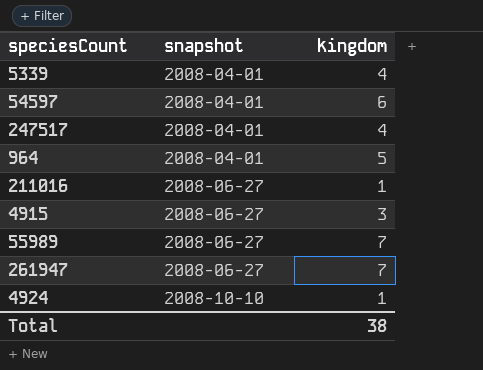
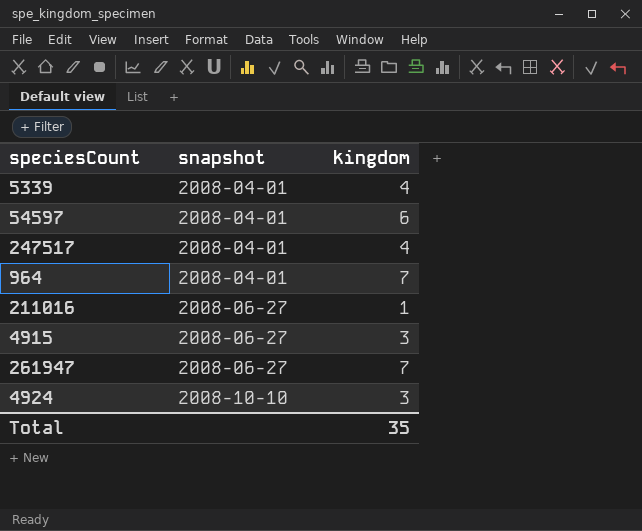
row 55989: 2008-06-27 | 7 -> none
964 | kingdom: 5 -> 7
4924 | kingdom: 1 -> 3
Total | kingdom: 38 -> 35

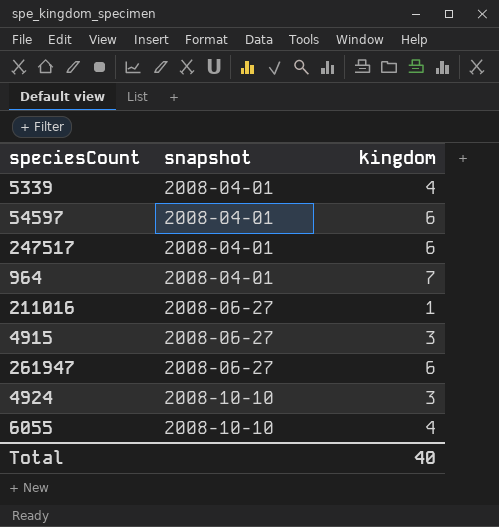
247517 | kingdom: 4 -> 6
261947 | kingdom: 7 -> 6
row 6055: none -> 2008-10-10 | 4
Total | kingdom: 35 -> 40

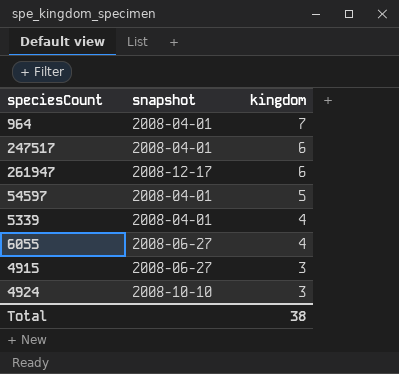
row order: snapshot ascending -> kingdom descending
row 211016: 2008-06-27 | 1 -> none
261947 | snapshot: 2008-06-27 -> 2008-12-17
54597 | kingdom: 6 -> 5
6055 | snapshot: 2008-10-10 -> 2008-06-27
Total | kingdom: 40 -> 38

